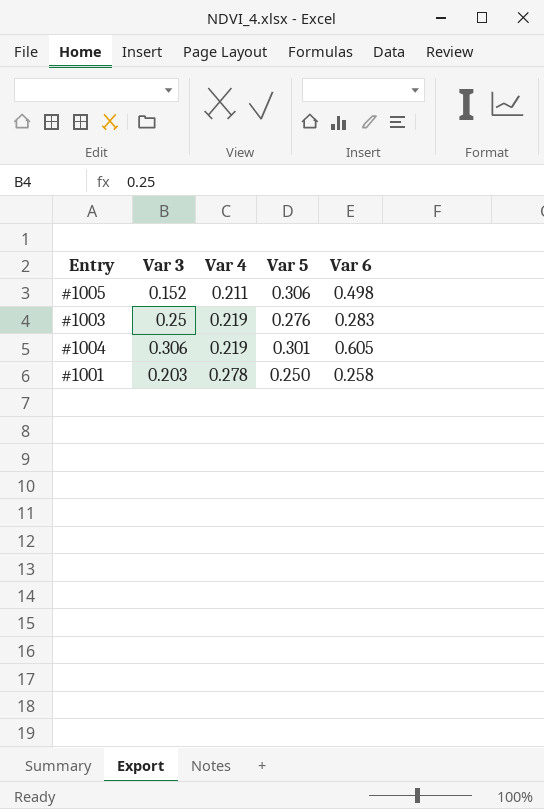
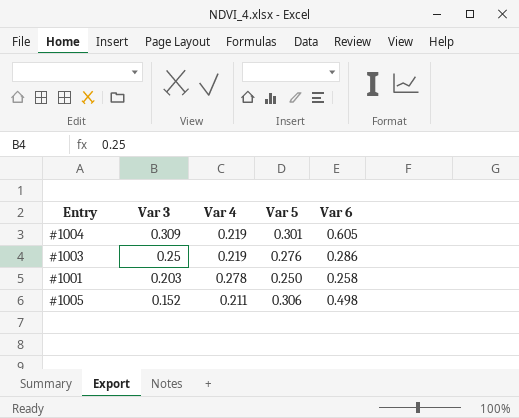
row order: Var 4 ascending -> Var 3 descending
#1004 | Var 3: 0.306 -> 0.309
#1003 | Var 6: 0.283 -> 0.286

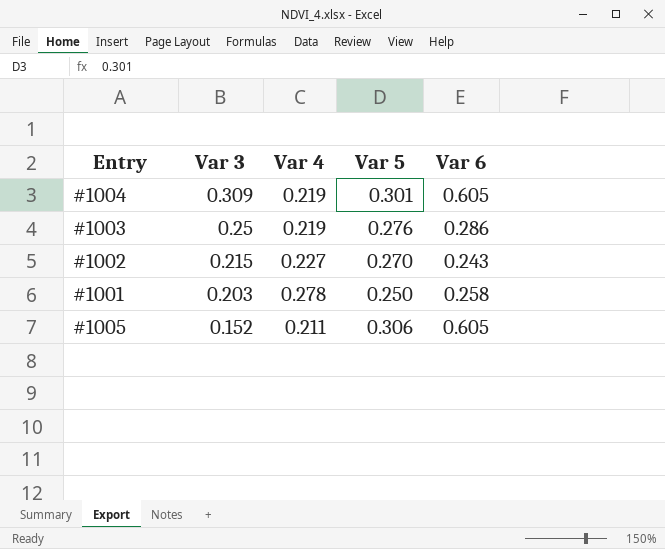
row #1002: none -> 0.215 | 0.227 | 0.270 | 0.243
#1005 | Var 6: 0.498 -> 0.605

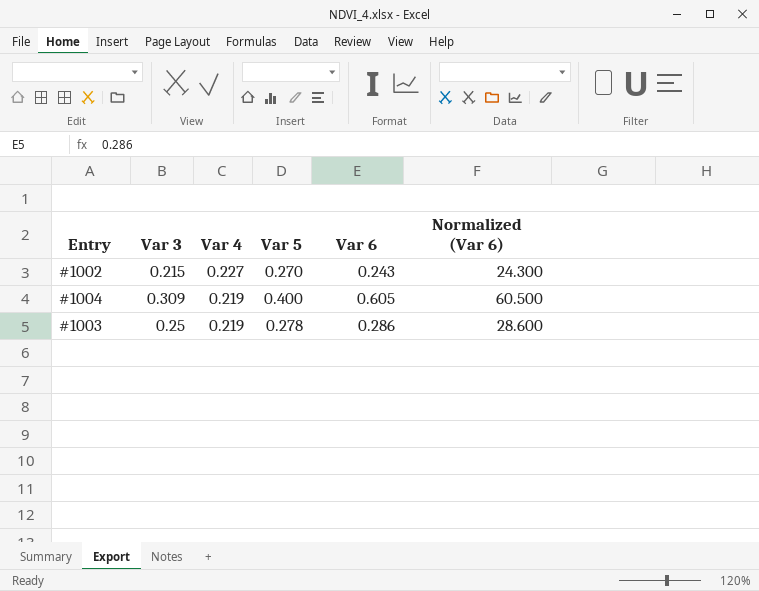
row order: Var 3 descending -> Var 4 descending
column Normalized (Var 6) | formula: none -> [Var 6] * 100
row #1001: 0.203 | 0.278 | 0.250 | 0.258 -> none
row #1005: 0.152 | 0.211 | 0.306 | 0.605 -> none
#1004 | Var 5: 0.301 -> 0.400
#1003 | Var 5: 0.276 -> 0.278

